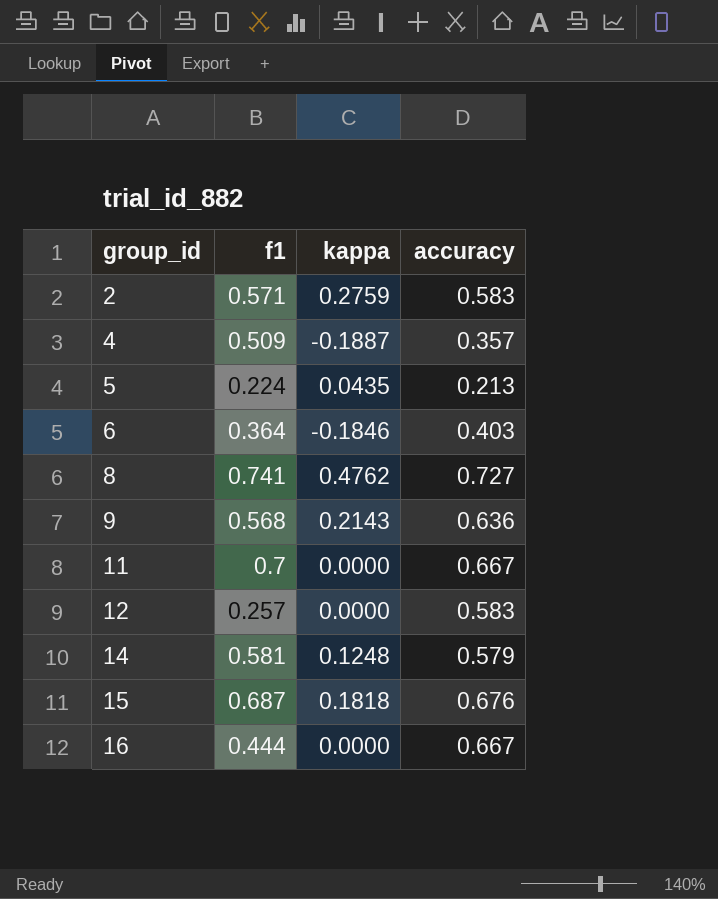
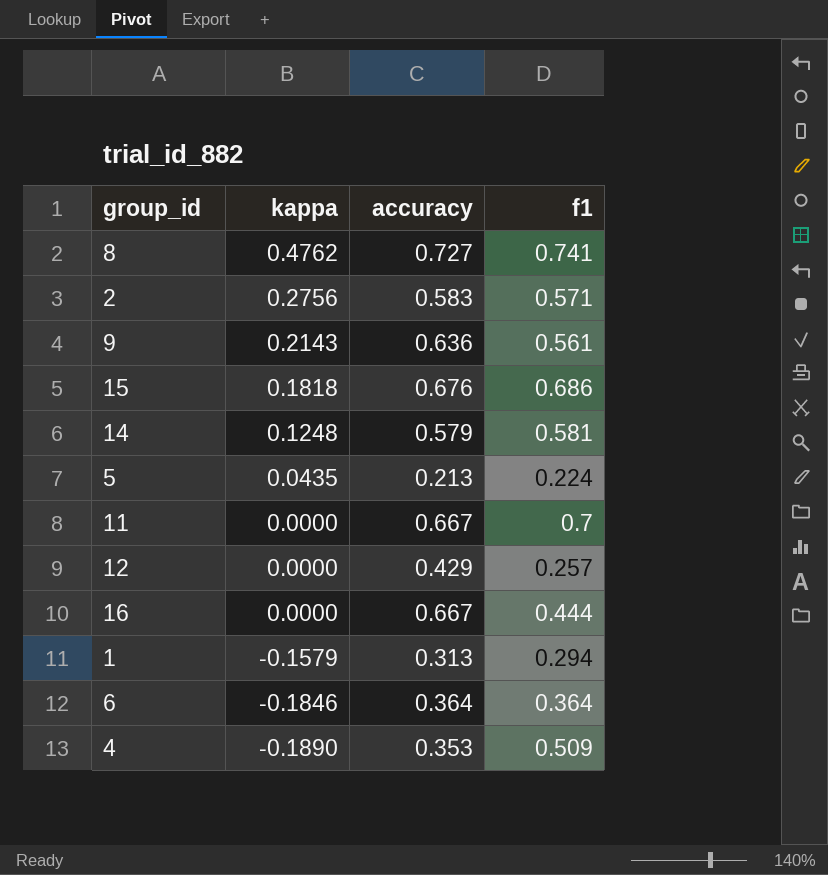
row order: group_id ascending -> kappa descending
column f1 | position: 2 -> 4
2 | kappa: 0.2759 -> 0.2756
9 | f1: 0.568 -> 0.561
15 | f1: 0.687 -> 0.686
12 | accuracy: 0.583 -> 0.429
row 1: none -> -0.1579 | 0.313 | 0.294
6 | accuracy: 0.403 -> 0.364
4 | kappa: -0.1887 -> -0.1890
4 | accuracy: 0.357 -> 0.353

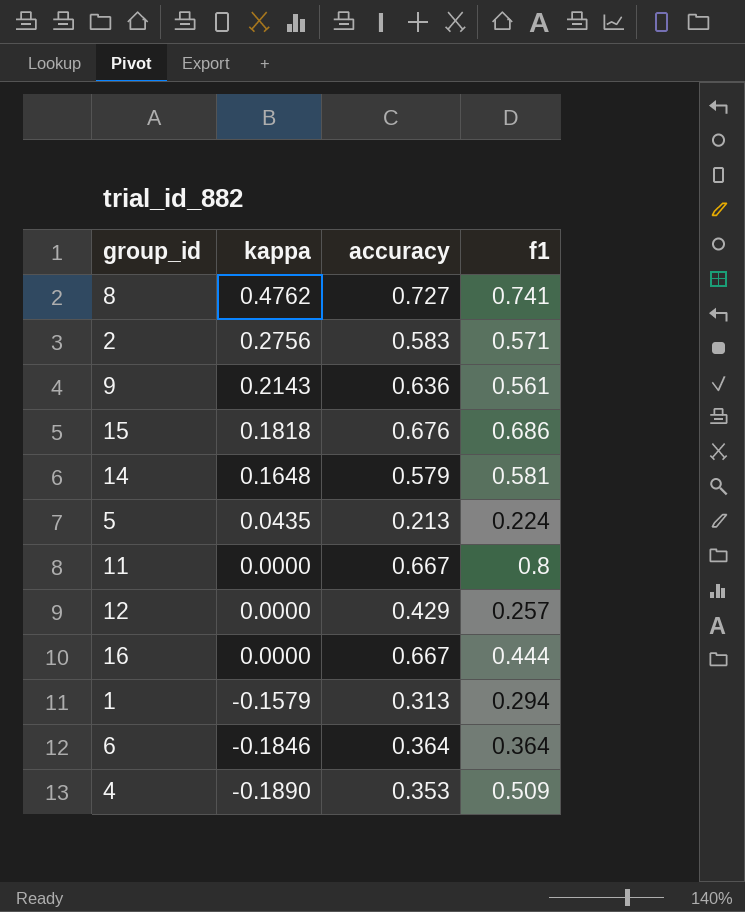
14 | kappa: 0.1248 -> 0.1648
11 | f1: 0.7 -> 0.8

